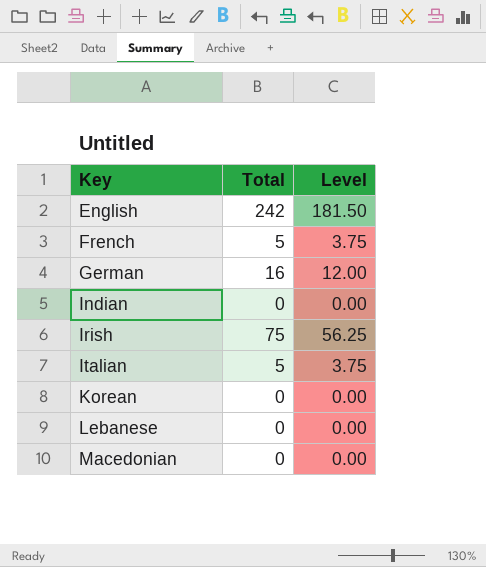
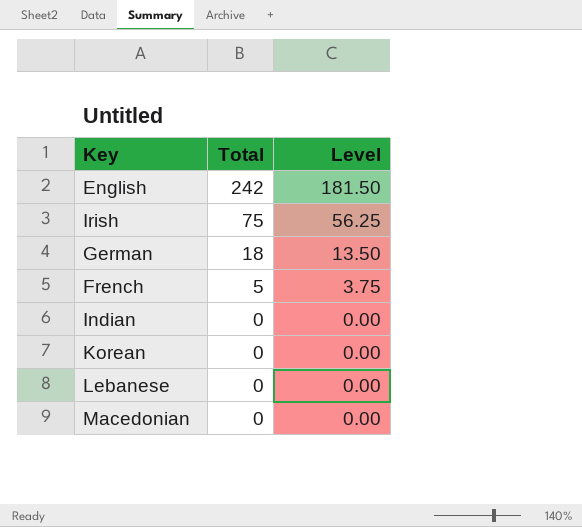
row order: Key ascending -> Total descending
row Italian: 5 | 3.75 -> none
German | Total: 16 -> 18
German | Level: 12.00 -> 13.50

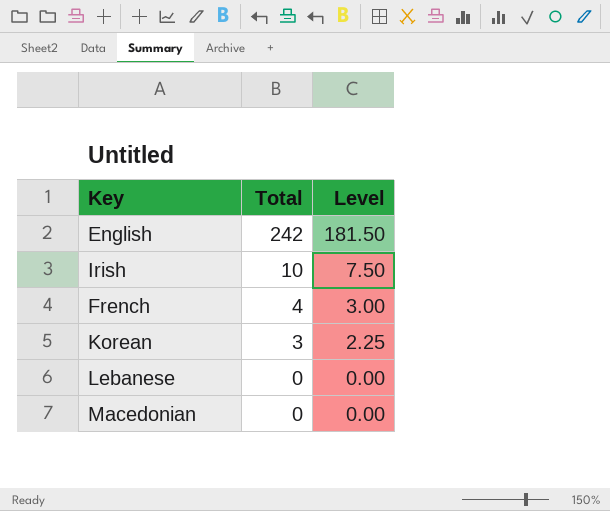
row German: 18 | 13.50 -> none
row Indian: 0 | 0.00 -> none
Irish | Total: 75 -> 10
Irish | Level: 56.25 -> 7.50
French | Total: 5 -> 4
French | Level: 3.75 -> 3.00
Korean | Total: 0 -> 3
Korean | Level: 0.00 -> 2.25

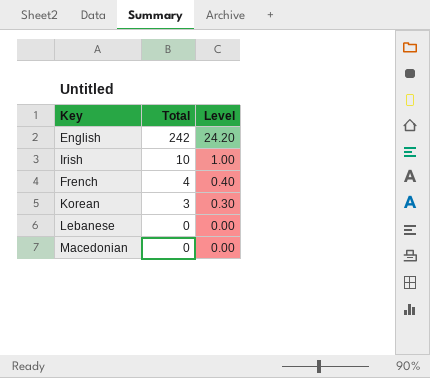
column Level | formula: [Total] * 0.75 -> [Total] * 0.1

